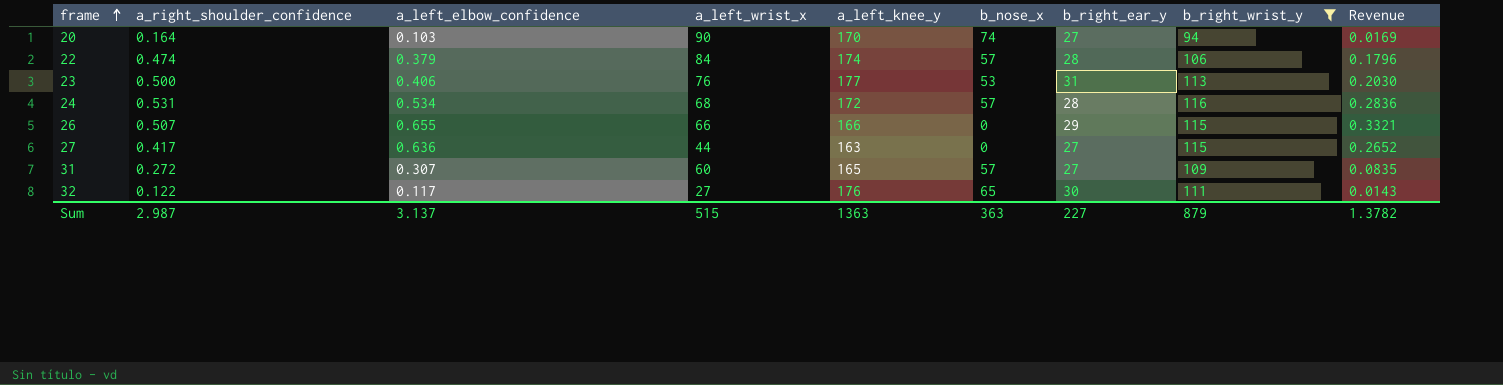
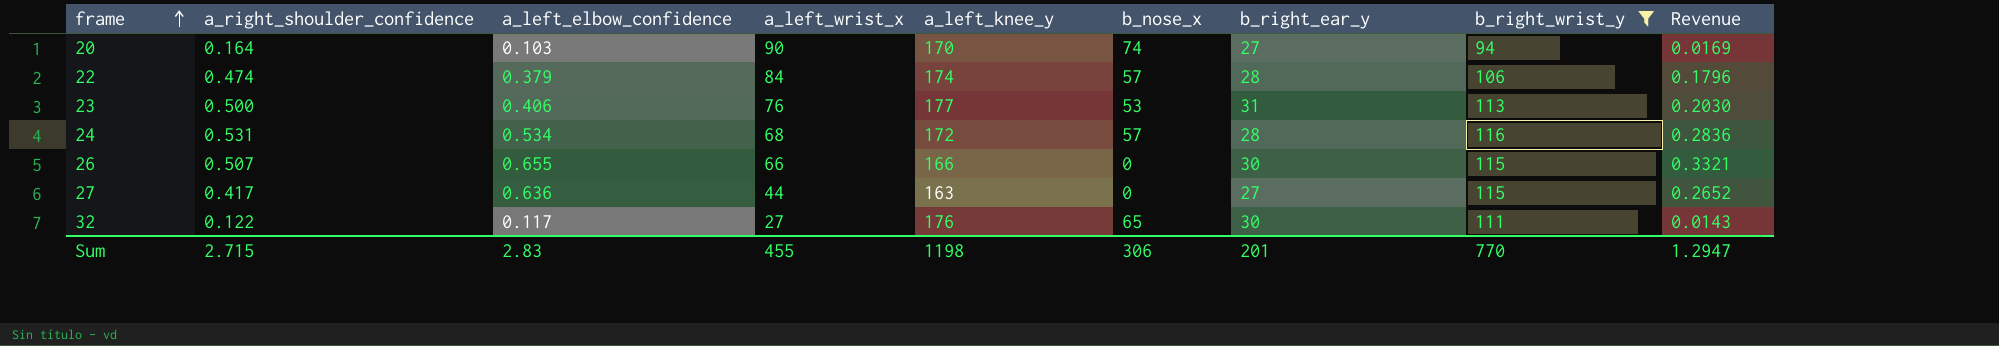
row 31: 0.272 | 0.307 | 60 | 165 | 57 | 27 | 109 | 0.0835 -> none
26 | b_right_ear_y: 29 -> 30
Sum | a_right_shoulder_confidence: 2.987 -> 2.715
Sum | a_left_elbow_confidence: 3.137 -> 2.83
Sum | a_left_wrist_x: 515 -> 455
Sum | a_left_knee_y: 1363 -> 1198
Sum | b_nose_x: 363 -> 306
Sum | b_right_ear_y: 227 -> 201
Sum | b_right_wrist_y: 879 -> 770
Sum | Revenue: 1.3782 -> 1.2947

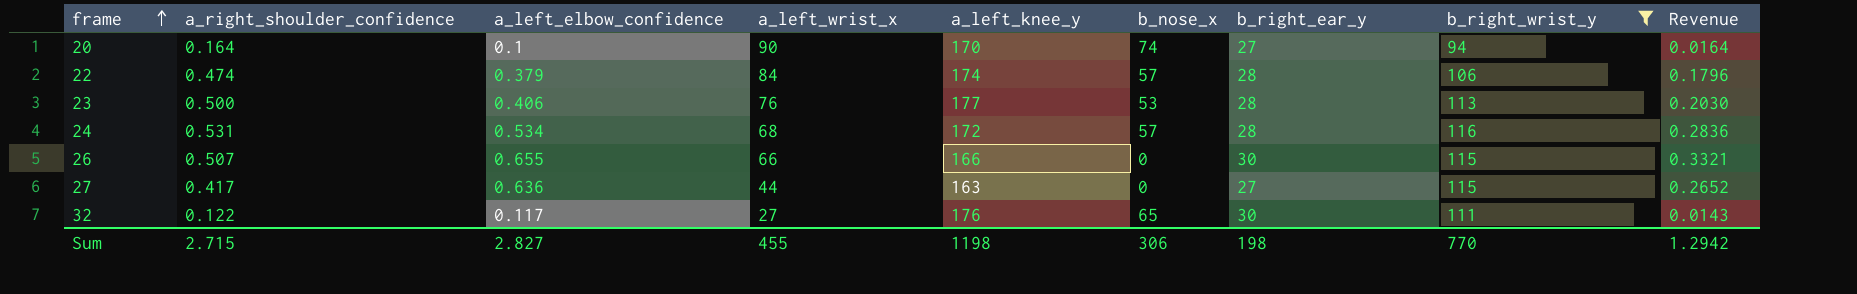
20 | a_left_elbow_confidence: 0.103 -> 0.1
20 | Revenue: 0.0169 -> 0.0164
23 | b_right_ear_y: 31 -> 28
Sum | a_left_elbow_confidence: 2.83 -> 2.827
Sum | b_right_ear_y: 201 -> 198
Sum | Revenue: 1.2947 -> 1.2942

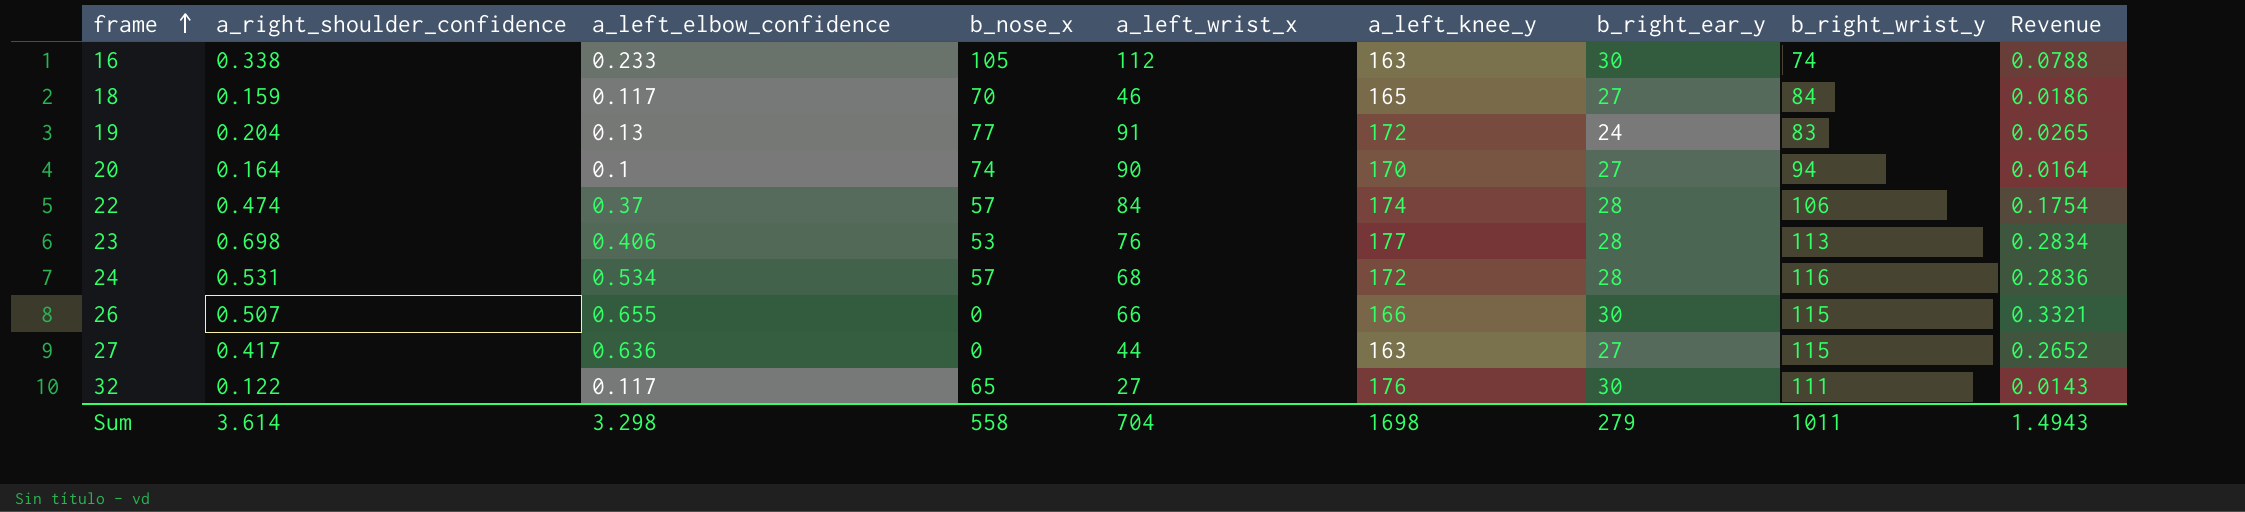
filter: b_right_wrist_y >= 94 -> none
column b_nose_x | position: 6 -> 4
22 | a_left_elbow_confidence: 0.379 -> 0.37
22 | Revenue: 0.1796 -> 0.1754
23 | a_right_shoulder_confidence: 0.500 -> 0.698
23 | Revenue: 0.2030 -> 0.2834
Sum | a_right_shoulder_confidence: 2.715 -> 3.614
Sum | a_left_elbow_confidence: 2.827 -> 3.298
Sum | b_nose_x: 306 -> 558
Sum | a_left_wrist_x: 455 -> 704
Sum | a_left_knee_y: 1198 -> 1698
Sum | b_right_ear_y: 198 -> 279
Sum | b_right_wrist_y: 770 -> 1011
Sum | Revenue: 1.2942 -> 1.4943

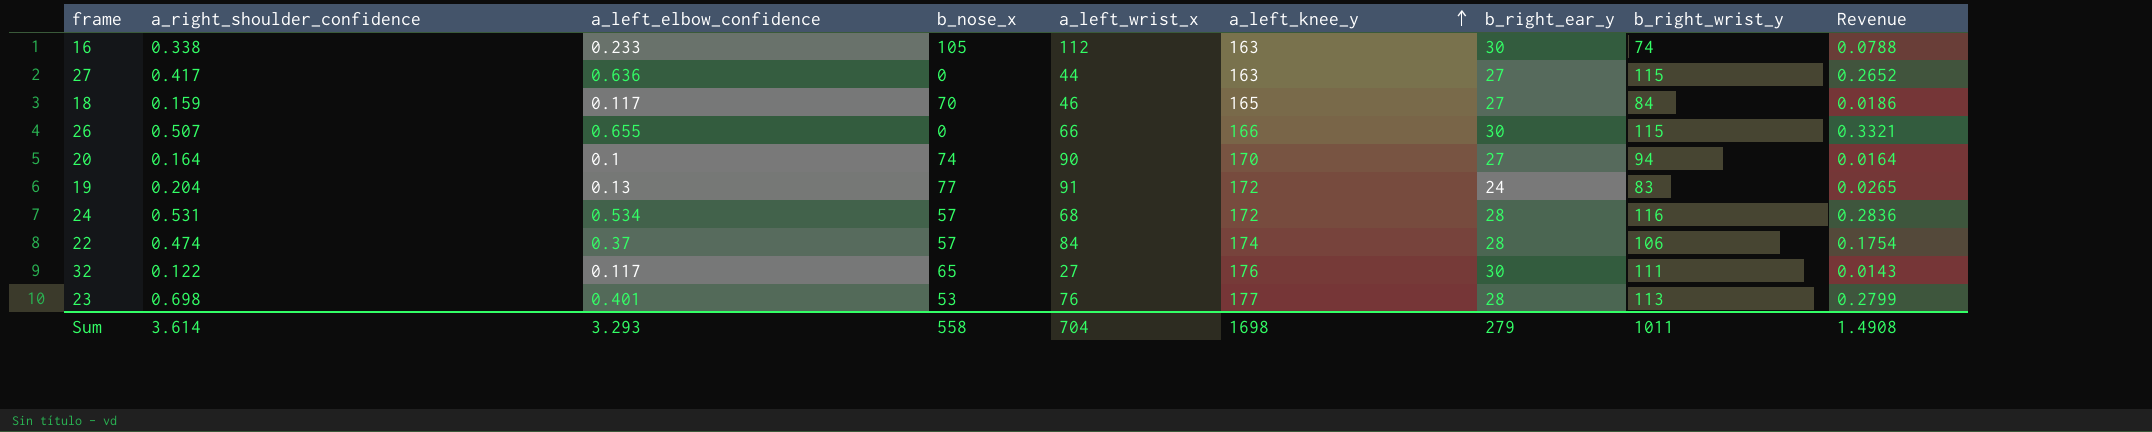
row order: frame ascending -> a_left_knee_y ascending
23 | a_left_elbow_confidence: 0.406 -> 0.401
23 | Revenue: 0.2834 -> 0.2799
Sum | a_left_elbow_confidence: 3.298 -> 3.293
Sum | Revenue: 1.4943 -> 1.4908

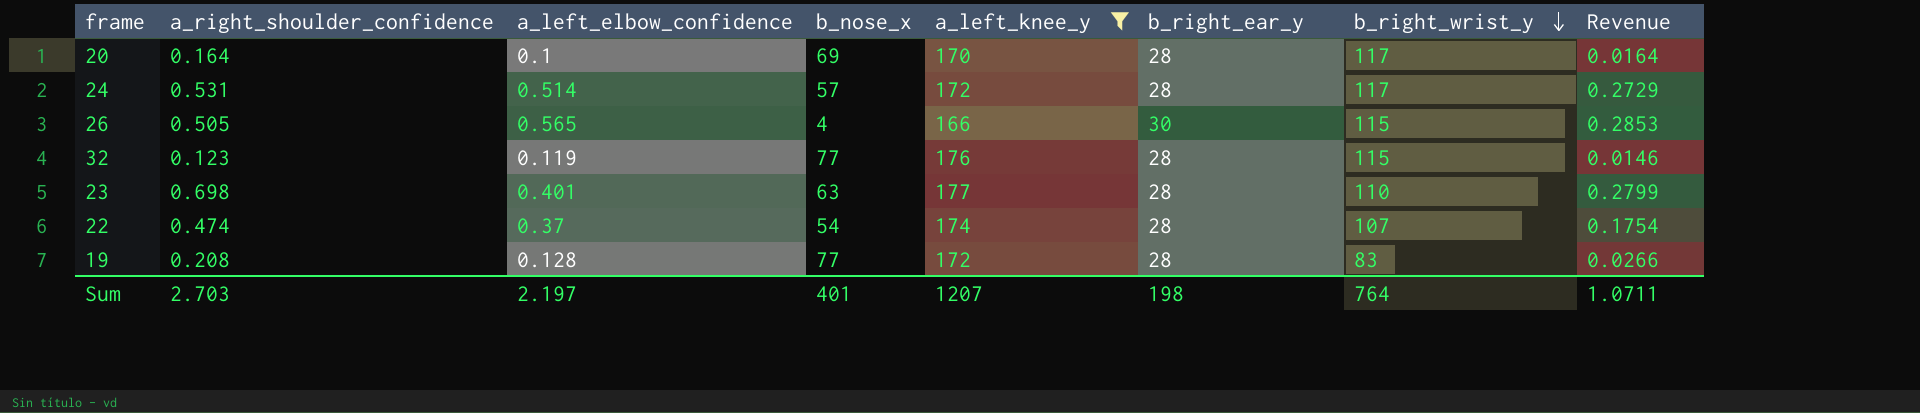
filter: none -> a_left_knee_y >= 166
row order: a_left_knee_y ascending -> b_right_wrist_y descending
column a_left_wrist_x | position: 5 -> none
20 | b_nose_x: 74 -> 69
20 | b_right_ear_y: 27 -> 28
20 | b_right_wrist_y: 94 -> 117
24 | a_left_elbow_confidence: 0.534 -> 0.514
24 | b_right_wrist_y: 116 -> 117
24 | Revenue: 0.2836 -> 0.2729
26 | a_right_shoulder_confidence: 0.507 -> 0.505
26 | a_left_elbow_confidence: 0.655 -> 0.565
26 | b_nose_x: 0 -> 4
26 | Revenue: 0.3321 -> 0.2853
32 | a_right_shoulder_confidence: 0.122 -> 0.123
32 | a_left_elbow_confidence: 0.117 -> 0.119
32 | b_nose_x: 65 -> 77
32 | b_right_ear_y: 30 -> 28
32 | b_right_wrist_y: 111 -> 115
32 | Revenue: 0.0143 -> 0.0146
23 | b_nose_x: 53 -> 63
23 | b_right_wrist_y: 113 -> 110
22 | b_nose_x: 57 -> 54
22 | b_right_wrist_y: 106 -> 107
19 | a_right_shoulder_confidence: 0.204 -> 0.208
19 | a_left_elbow_confidence: 0.13 -> 0.128
19 | b_right_ear_y: 24 -> 28
19 | Revenue: 0.0265 -> 0.0266
Sum | a_right_shoulder_confidence: 3.614 -> 2.703
Sum | a_left_elbow_confidence: 3.293 -> 2.197
Sum | b_nose_x: 558 -> 401
Sum | a_left_knee_y: 1698 -> 1207
Sum | b_right_ear_y: 279 -> 198
Sum | b_right_wrist_y: 1011 -> 764
Sum | Revenue: 1.4908 -> 1.0711

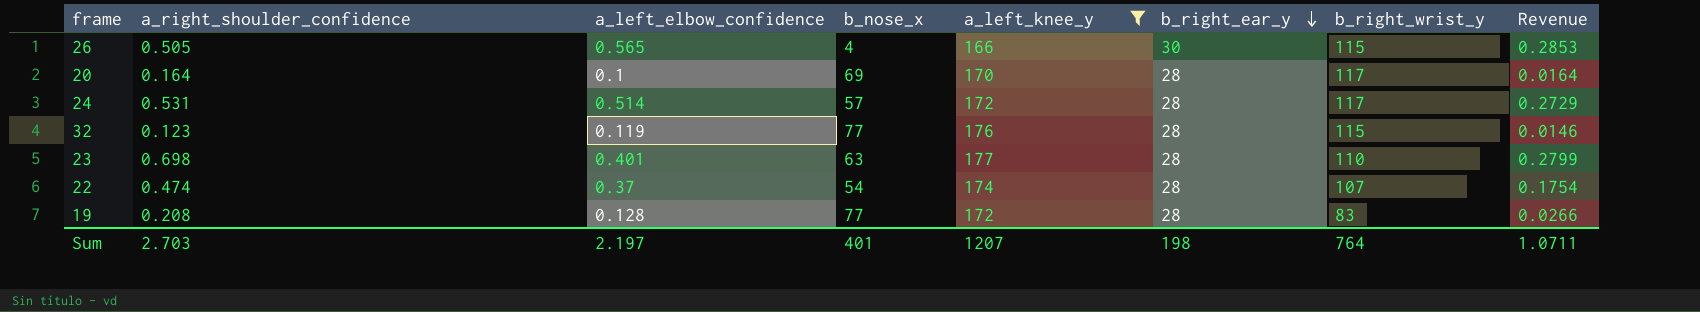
row order: b_right_wrist_y descending -> b_right_ear_y descending

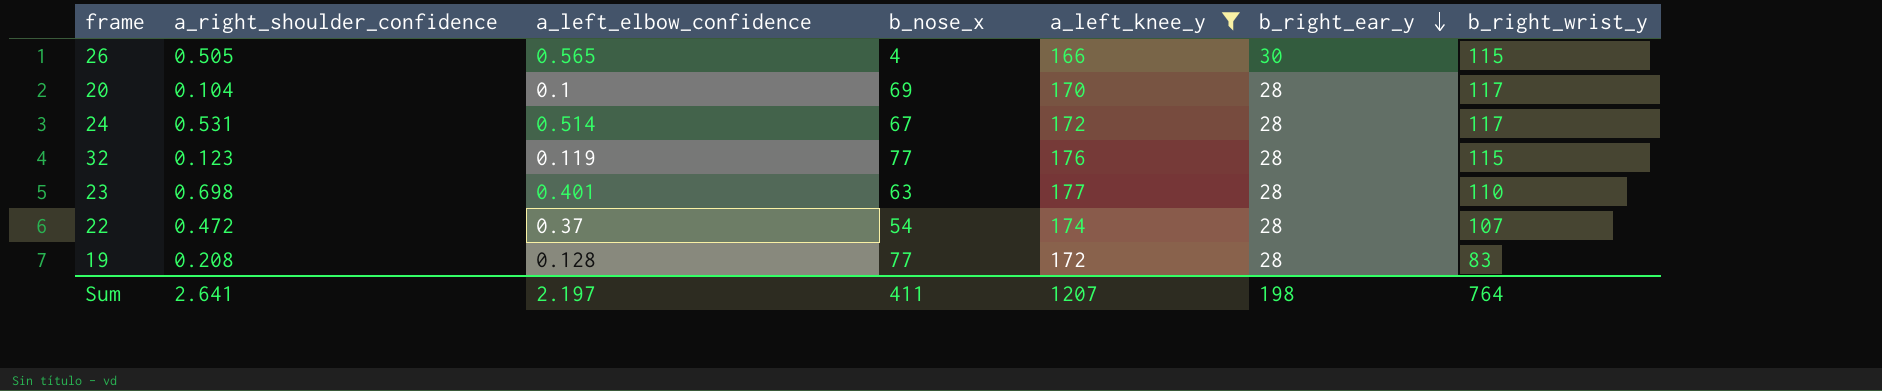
column Revenue | formula: [a_right_shoulder_confidence] * [a_left_elbow_confidence] -> none
20 | a_right_shoulder_confidence: 0.164 -> 0.104
24 | b_nose_x: 57 -> 67
22 | a_right_shoulder_confidence: 0.474 -> 0.472
Sum | a_right_shoulder_confidence: 2.703 -> 2.641
Sum | b_nose_x: 401 -> 411

